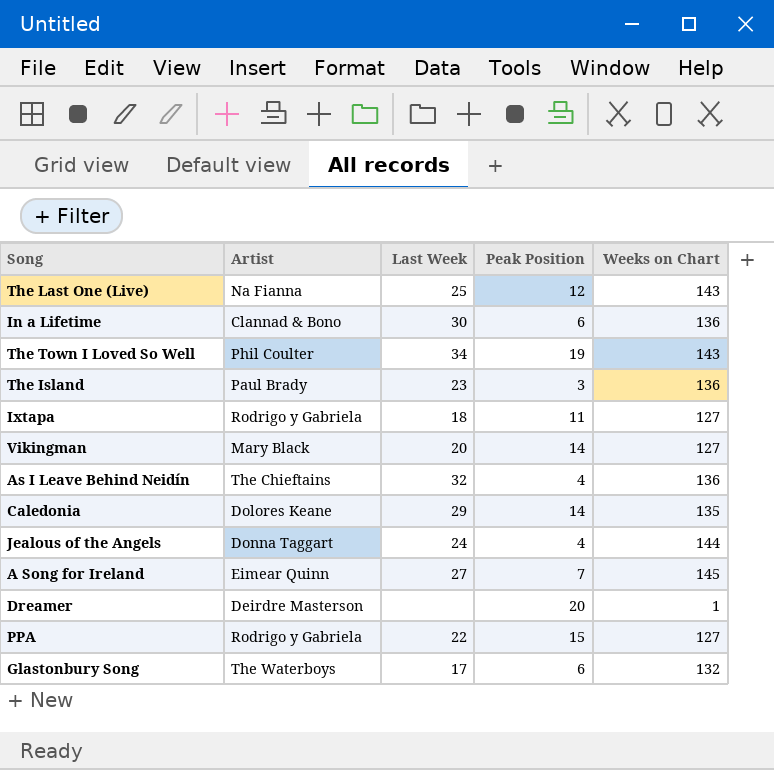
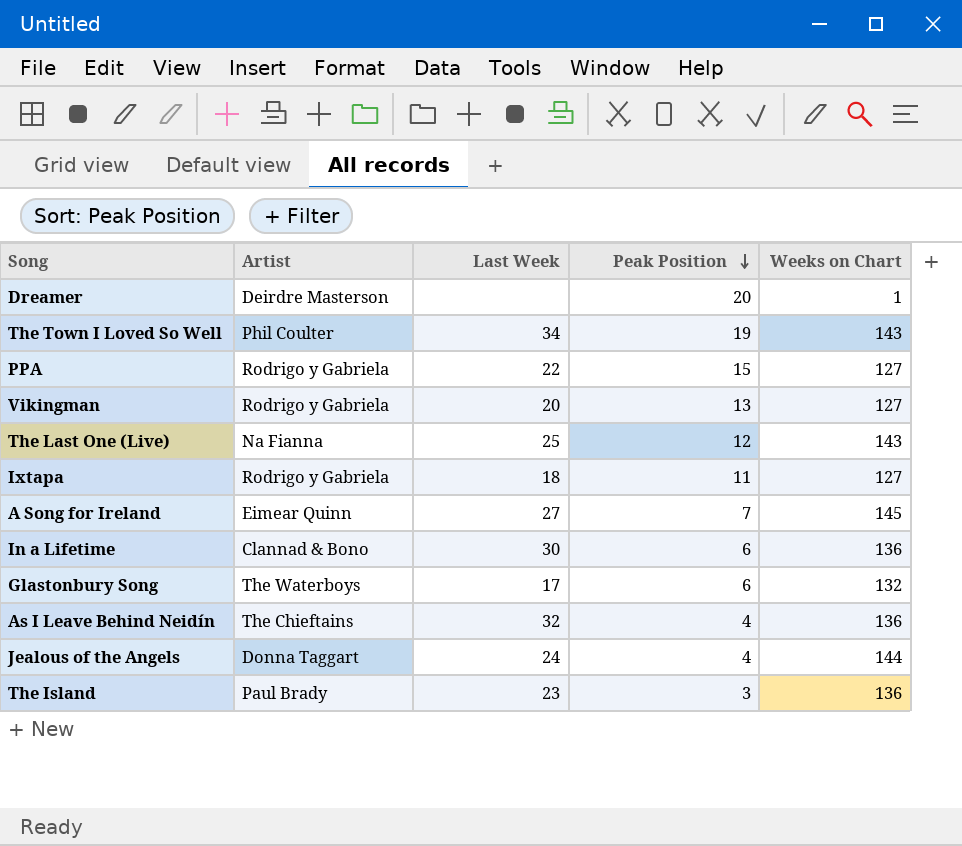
row order: none -> Peak Position descending
row Caledonia: Dolores Keane | 29 | 14 | 135 -> none
Vikingman | Artist: Mary Black -> Rodrigo y Gabriela
Vikingman | Peak Position: 14 -> 13

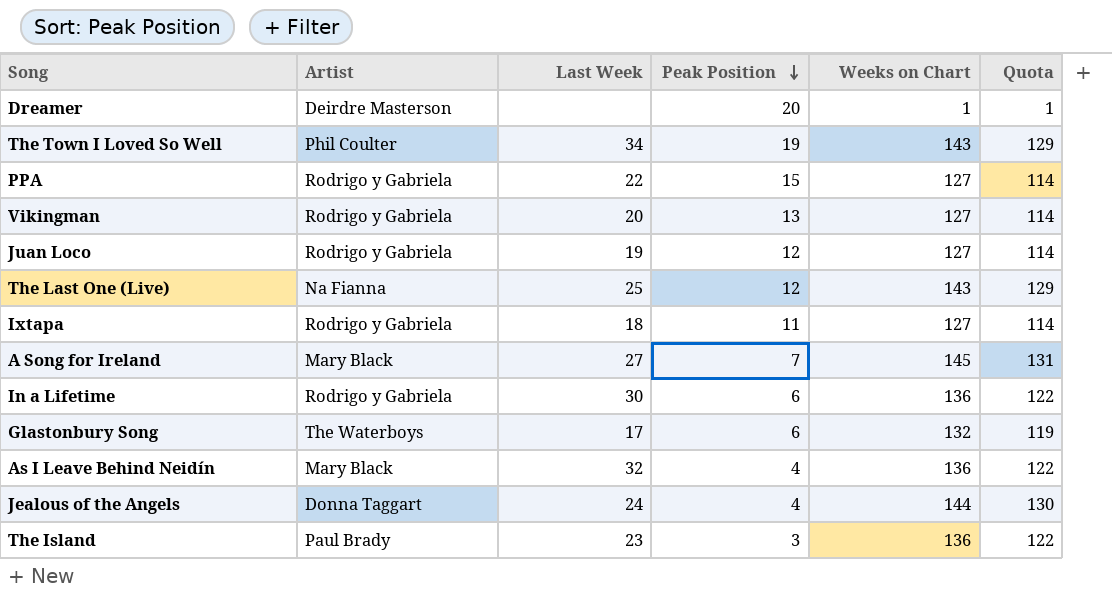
column Quota | formula: none -> [Weeks on Chart] * 0.9
row Juan Loco: none -> Rodrigo y Gabriela | 19 | 12 | 127 | 114
A Song for Ireland | Artist: Eimear Quinn -> Mary Black
In a Lifetime | Artist: Clannad & Bono -> Rodrigo y Gabriela
As I Leave Behind Neidín | Artist: The Chieftains -> Mary Black

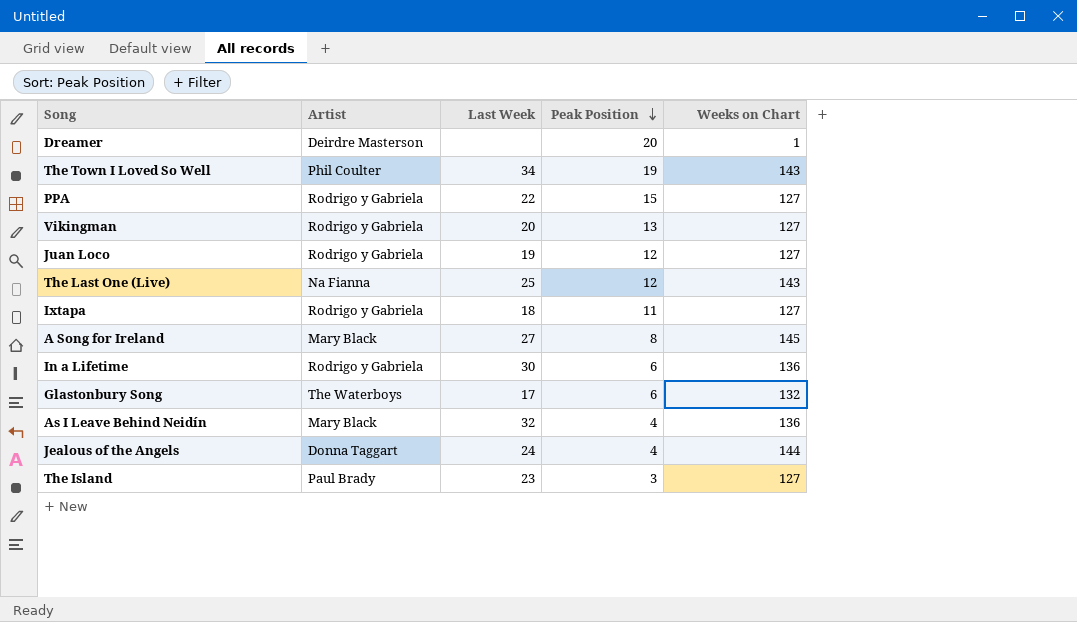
column Quota | formula: [Weeks on Chart] * 0.9 -> none
A Song for Ireland | Peak Position: 7 -> 8
The Island | Weeks on Chart: 136 -> 127

